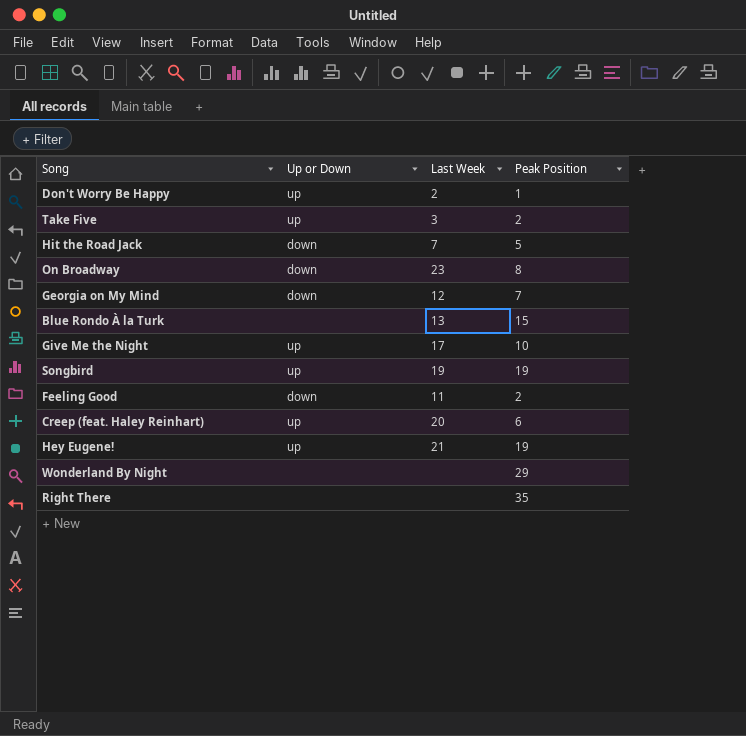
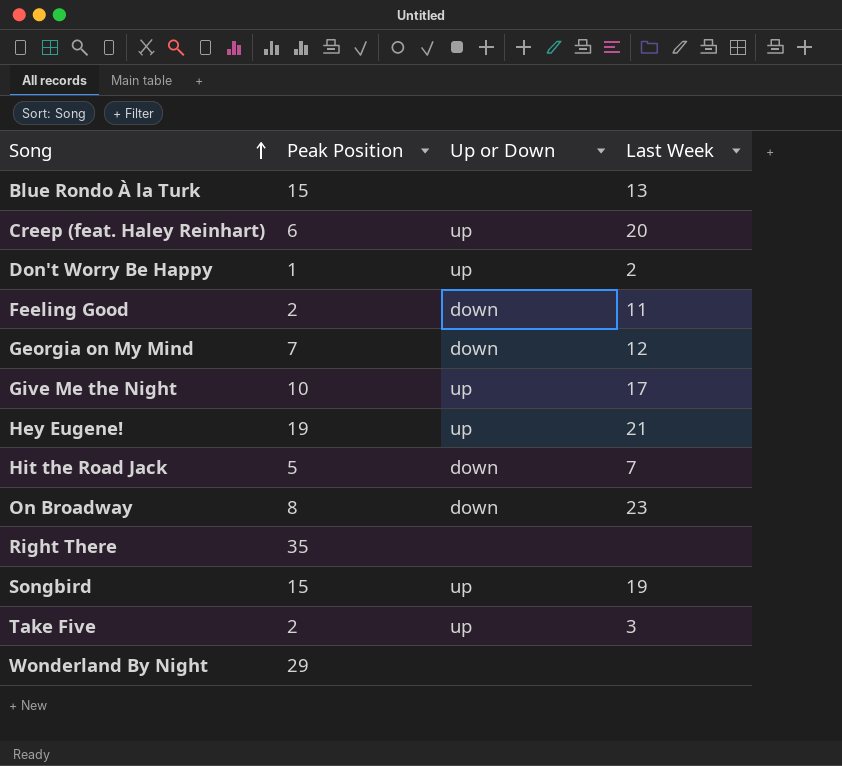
row order: none -> Song ascending
column Peak Position | position: 4 -> 2
Songbird | Peak Position: 19 -> 15

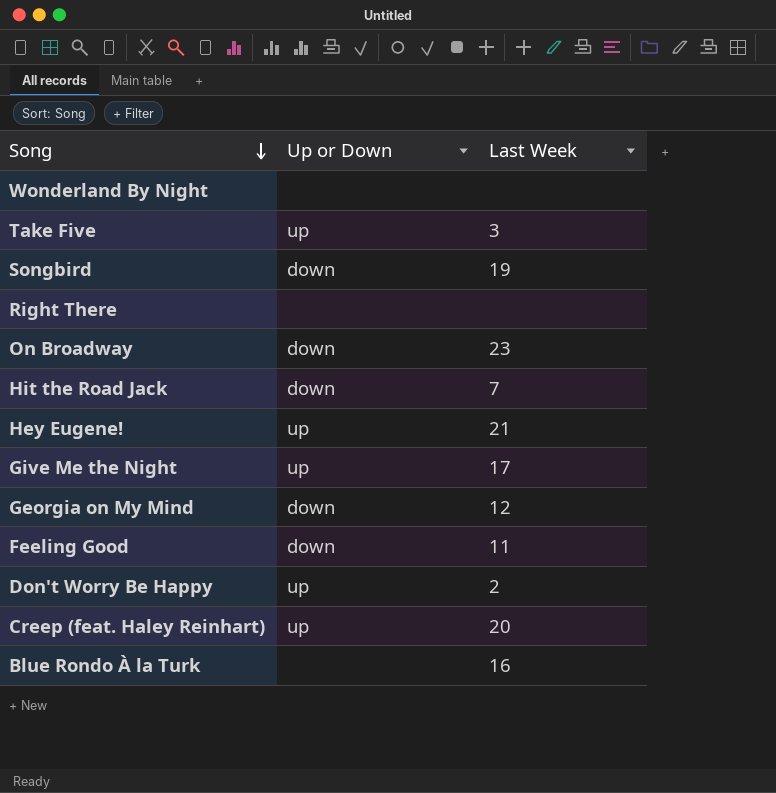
row order: Song ascending -> Song descending
column Peak Position | position: 2 -> none
Songbird | Up or Down: up -> down
Blue Rondo À la Turk | Last Week: 13 -> 16

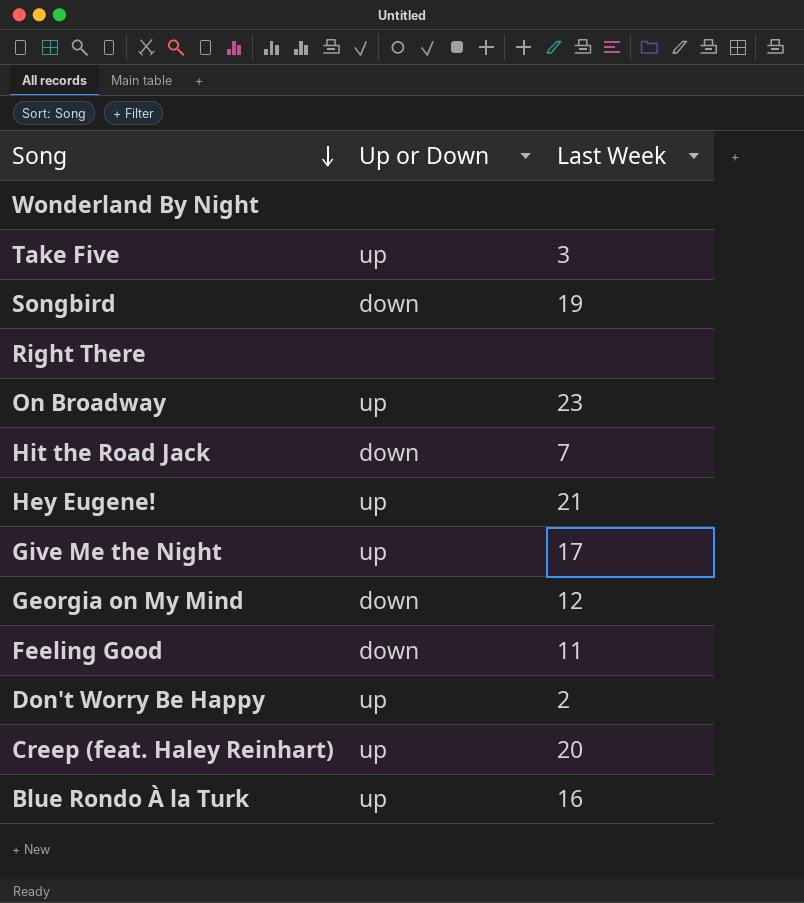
On Broadway | Up or Down: down -> up
Blue Rondo À la Turk | Up or Down: none -> up

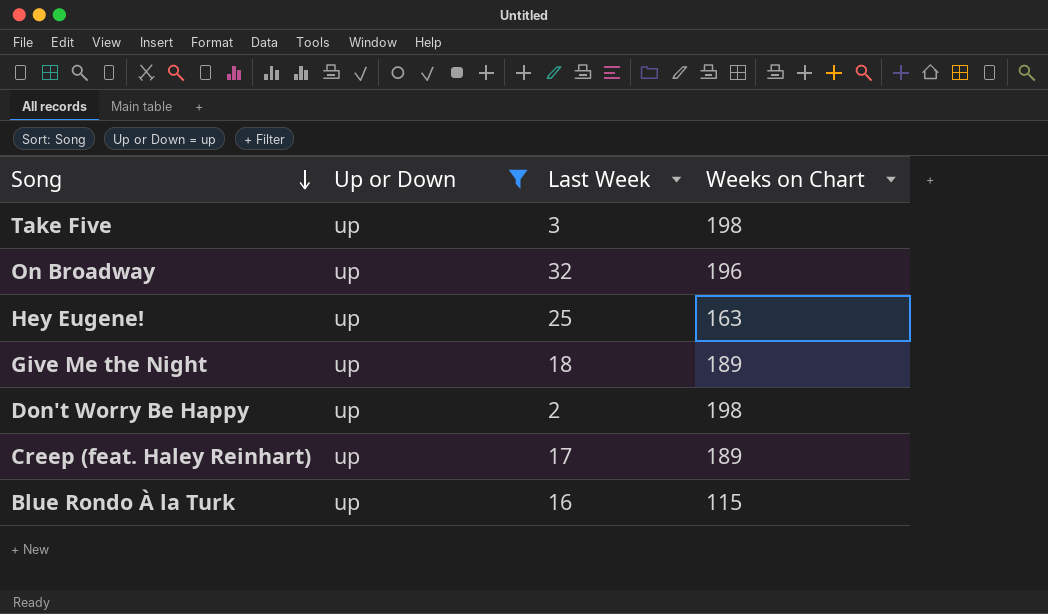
filter: none -> Up or Down = up
column Weeks on Chart | position: none -> 4
On Broadway | Last Week: 23 -> 32
Hey Eugene! | Last Week: 21 -> 25
Give Me the Night | Last Week: 17 -> 18
Creep (feat. Haley Reinhart) | Last Week: 20 -> 17

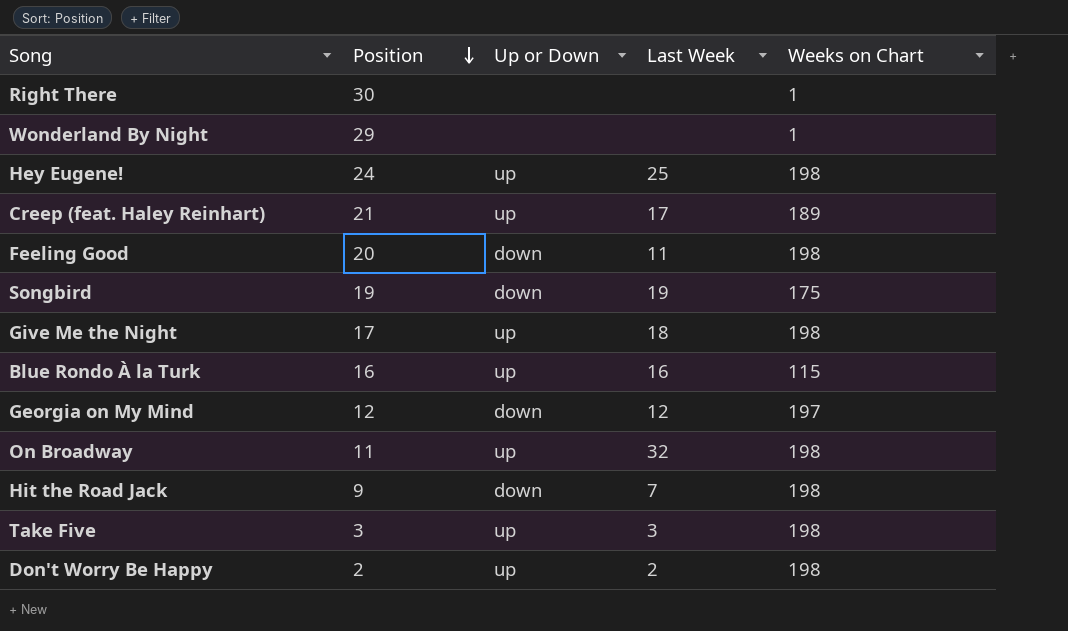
filter: Up or Down = up -> none
row order: Song descending -> Position descending
column Position | position: none -> 2
Hey Eugene! | Weeks on Chart: 163 -> 198
Give Me the Night | Weeks on Chart: 189 -> 198
On Broadway | Weeks on Chart: 196 -> 198

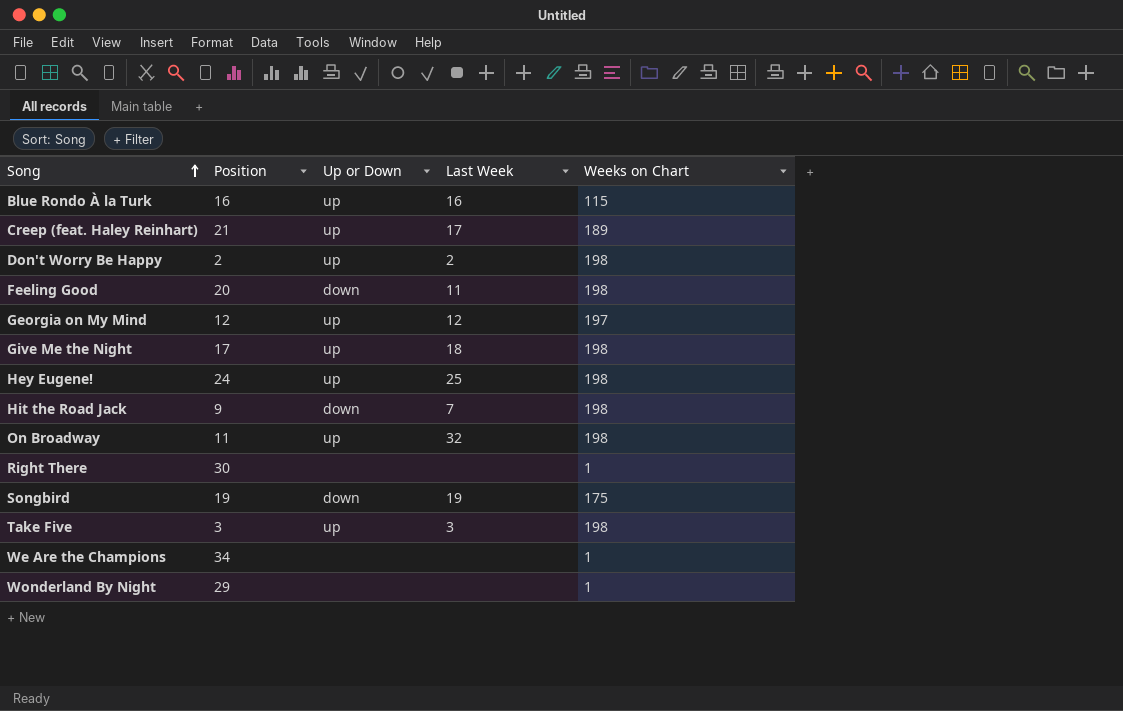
row order: Position descending -> Song ascending
Georgia on My Mind | Up or Down: down -> up
row We Are the Champions: none -> 34 | none | none | 1

